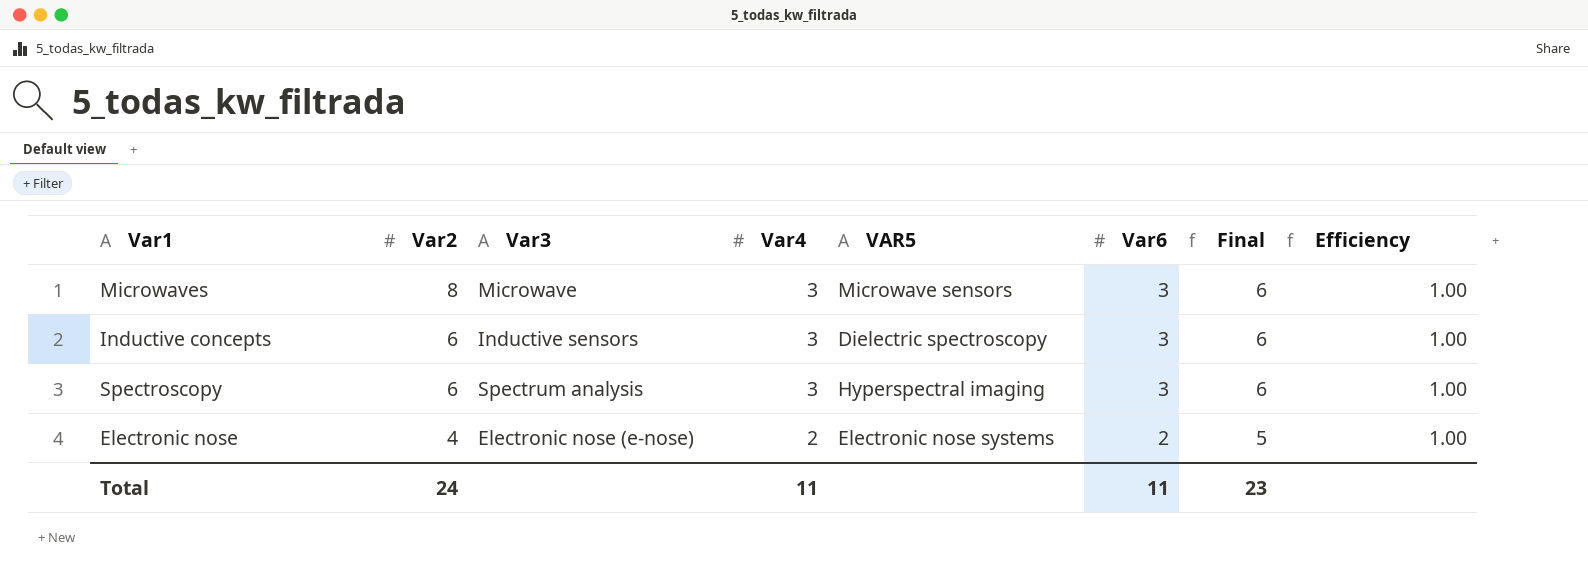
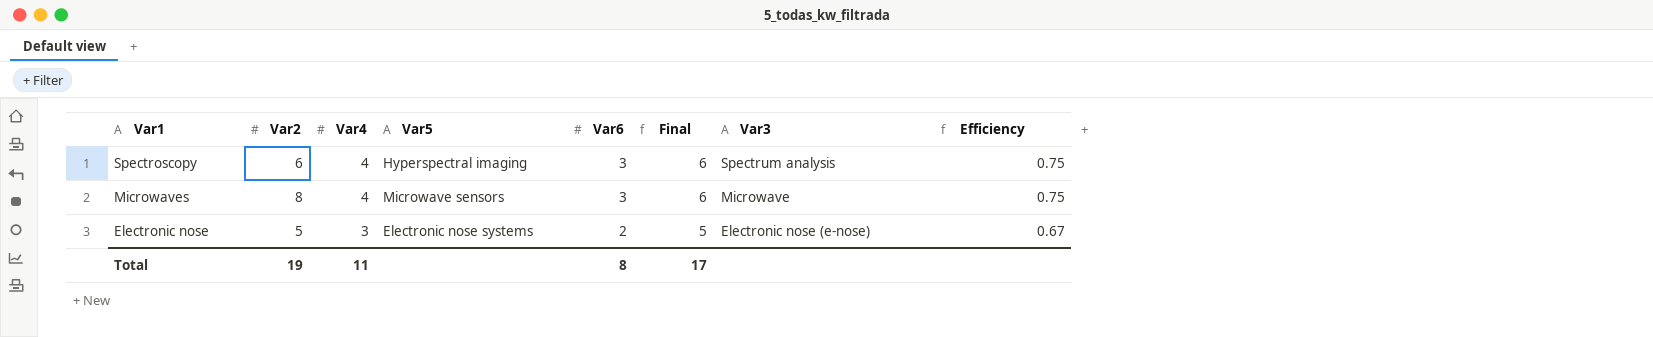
row order: Var2 descending -> Var1 descending
column name: VAR5 -> Var5
column Var3 | position: 3 -> 7
row Inductive concepts: 6 | Inductive sensors | 3 | Dielectric spectroscopy | 3 | 6 | 1.00 -> none
Spectroscopy | Var4: 3 -> 4
Spectroscopy | Efficiency: 1.00 -> 0.75
Microwaves | Var4: 3 -> 4
Microwaves | Efficiency: 1.00 -> 0.75
Electronic nose | Var2: 4 -> 5
Electronic nose | Var4: 2 -> 3
Electronic nose | Efficiency: 1.00 -> 0.67
Total | Var2: 24 -> 19
Total | Var6: 11 -> 8
Total | Final: 23 -> 17

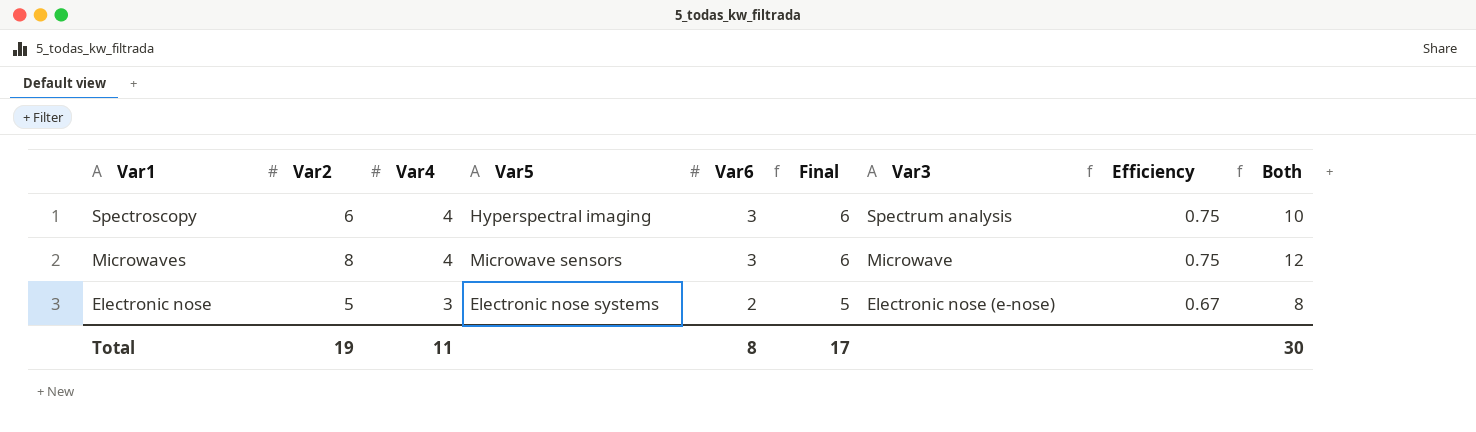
column Both | formula: none -> [Var2] + [Var4]

